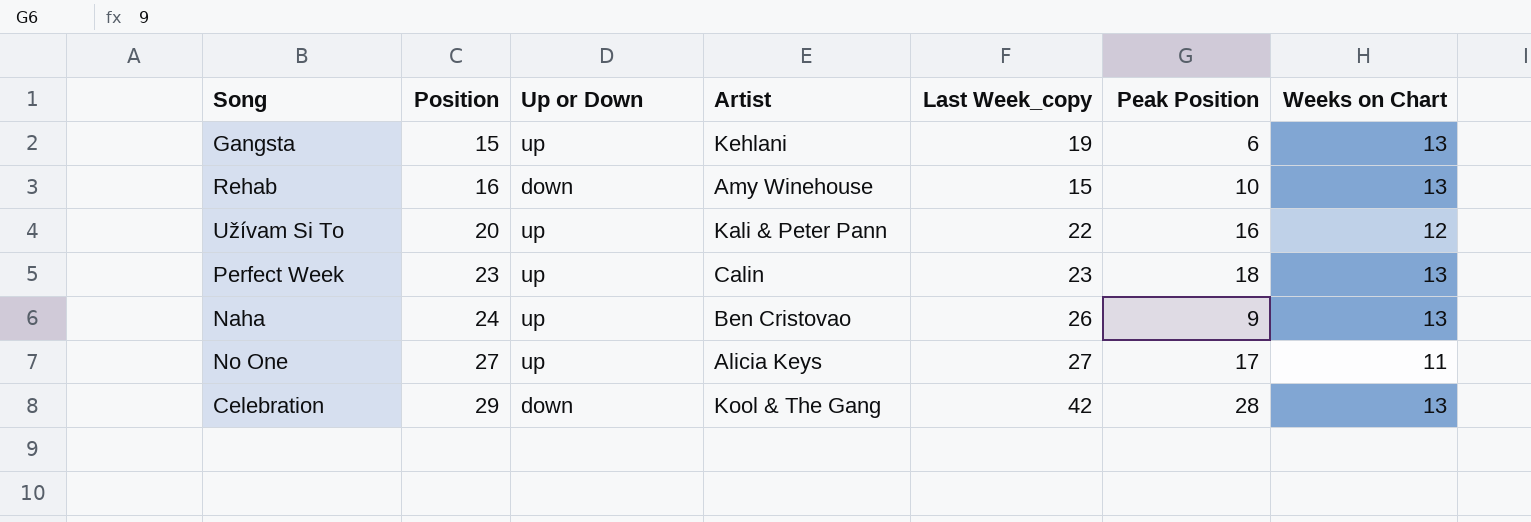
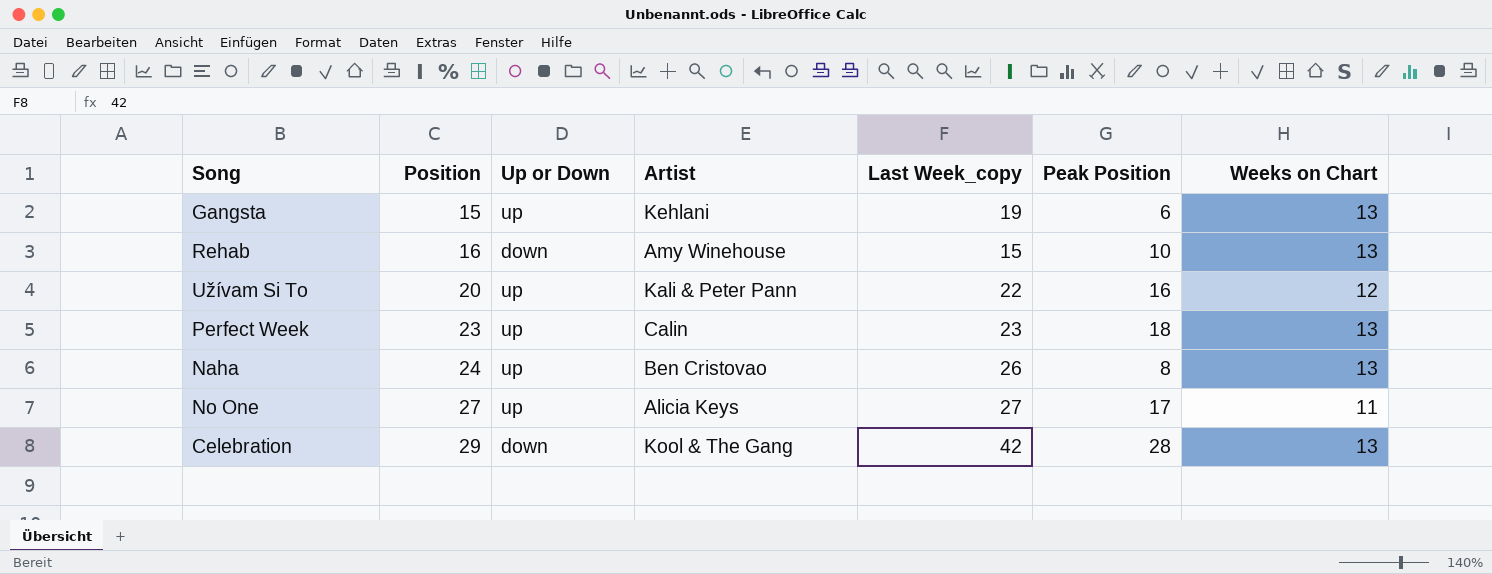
Naha | Peak Position: 9 -> 8

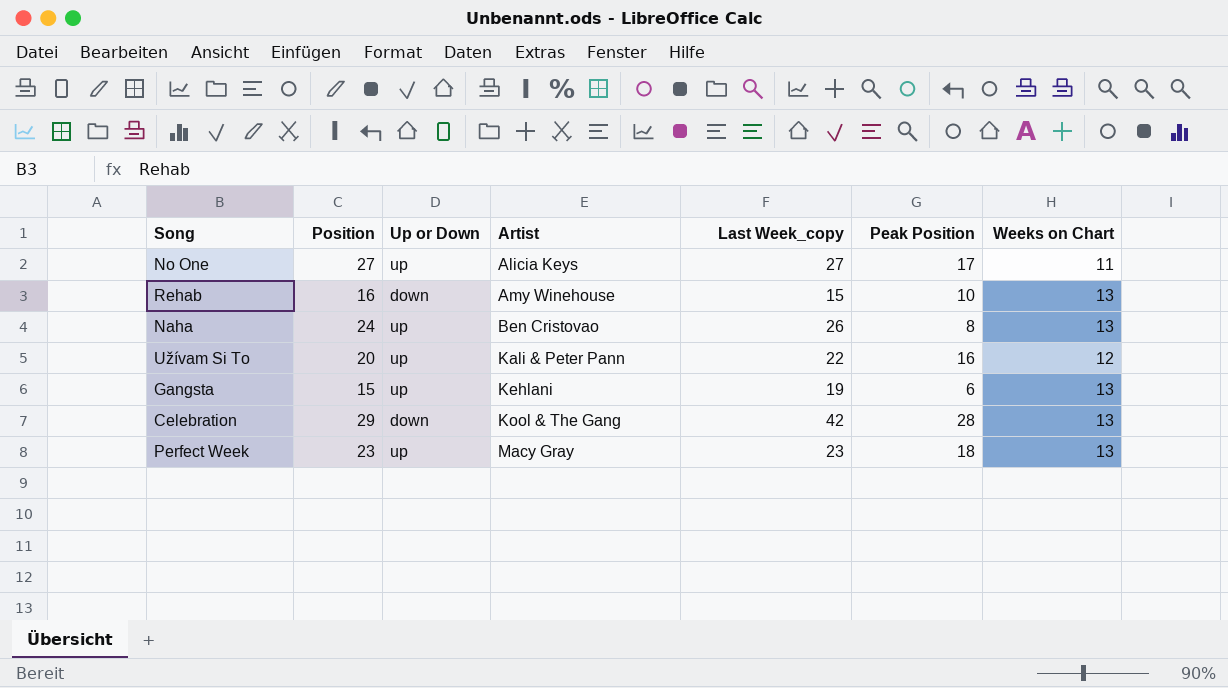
row order: Position ascending -> Artist ascending
Perfect Week | Artist: Calin -> Macy Gray

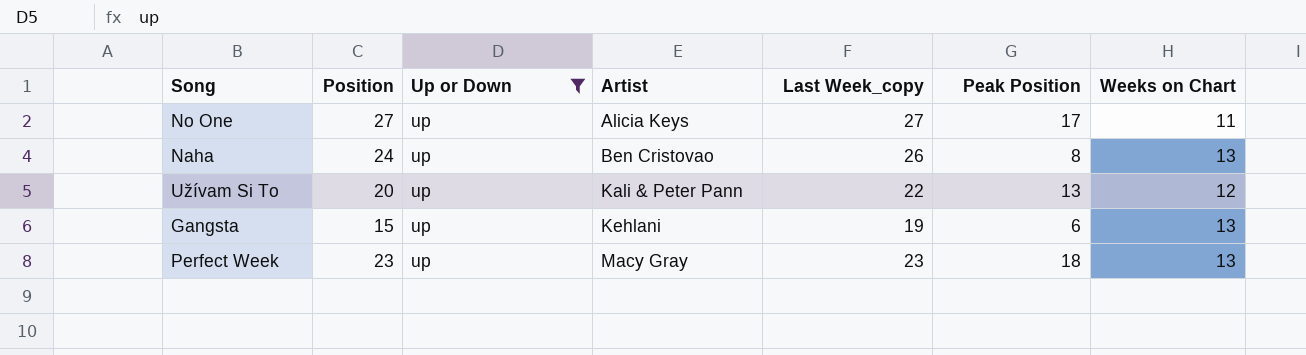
filter: none -> Up or Down = up
Užívam Si To | Peak Position: 16 -> 13

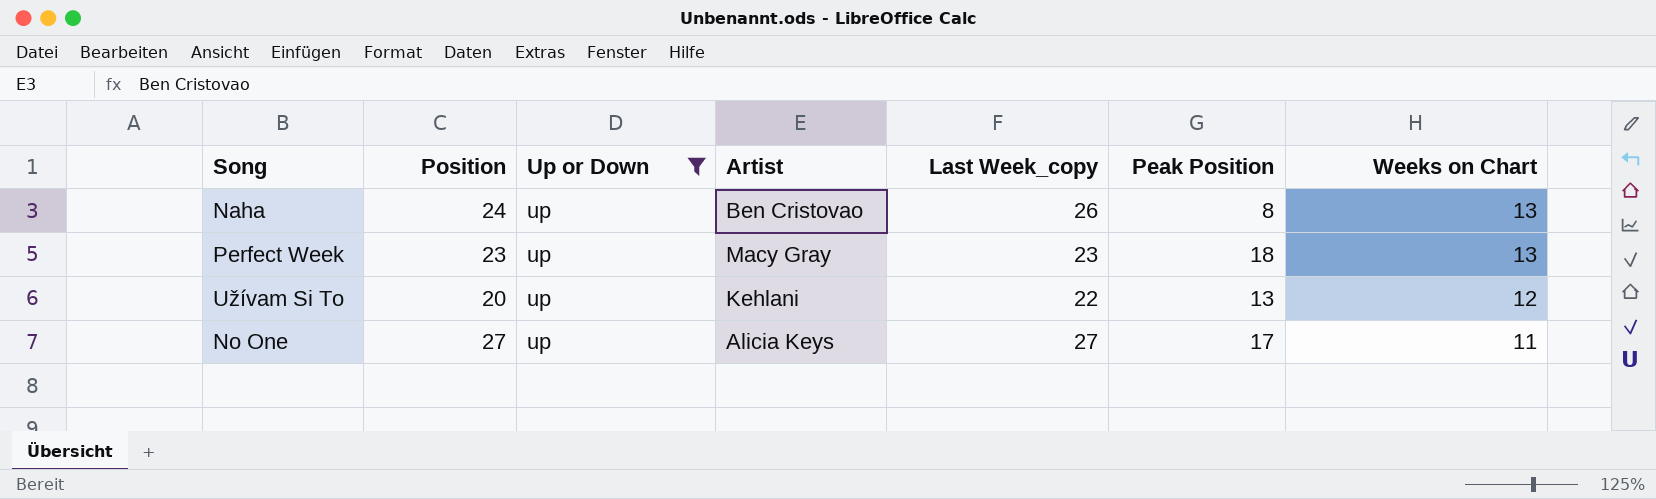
row order: Artist ascending -> Weeks on Chart descending
row Gangsta: 15 | up | Kehlani | 19 | 6 | 13 -> none
Užívam Si To | Artist: Kali & Peter Pann -> Kehlani

